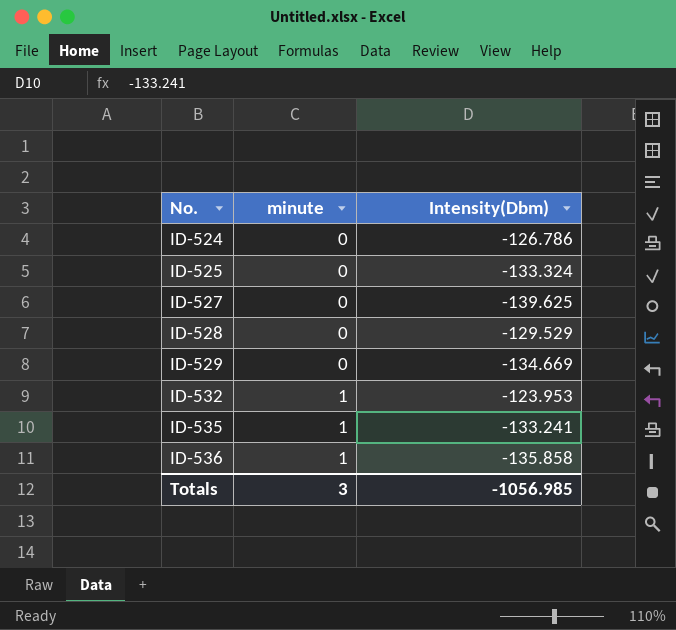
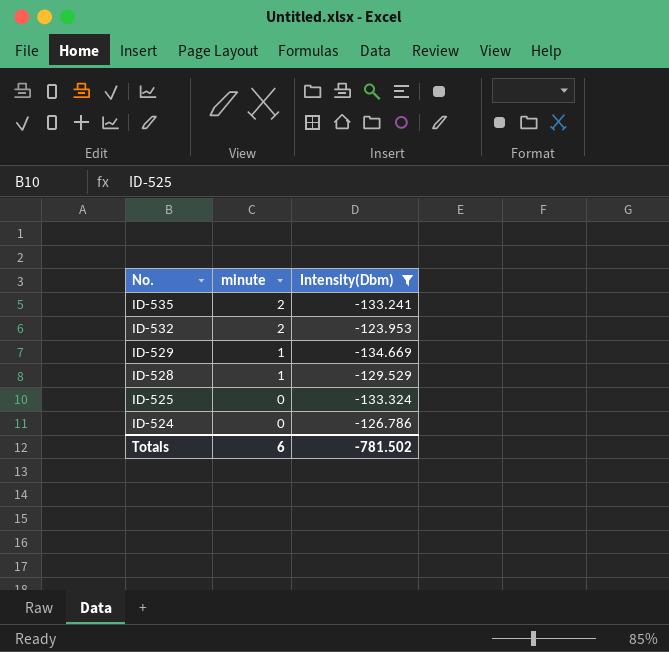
filter: none -> Intensity(Dbm) >= -134.669
row order: No. ascending -> No. descending
ID-535 | minute: 1 -> 2
ID-532 | minute: 1 -> 2
ID-529 | minute: 0 -> 1
ID-528 | minute: 0 -> 1
Totals | minute: 3 -> 6
Totals | Intensity(Dbm): -1056.985 -> -781.502

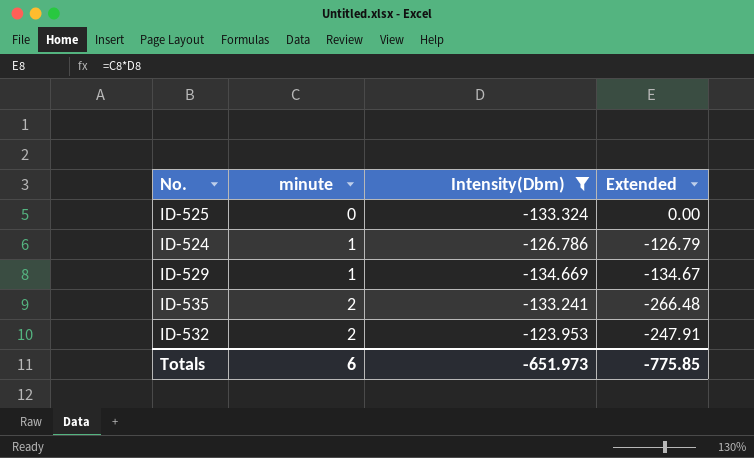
row order: No. descending -> minute ascending
column Extended | formula: none -> [minute] * [Intensity(Dbm)]
row ID-528: 1 | -129.529 -> none
ID-524 | minute: 0 -> 1
Totals | Intensity(Dbm): -781.502 -> -651.973

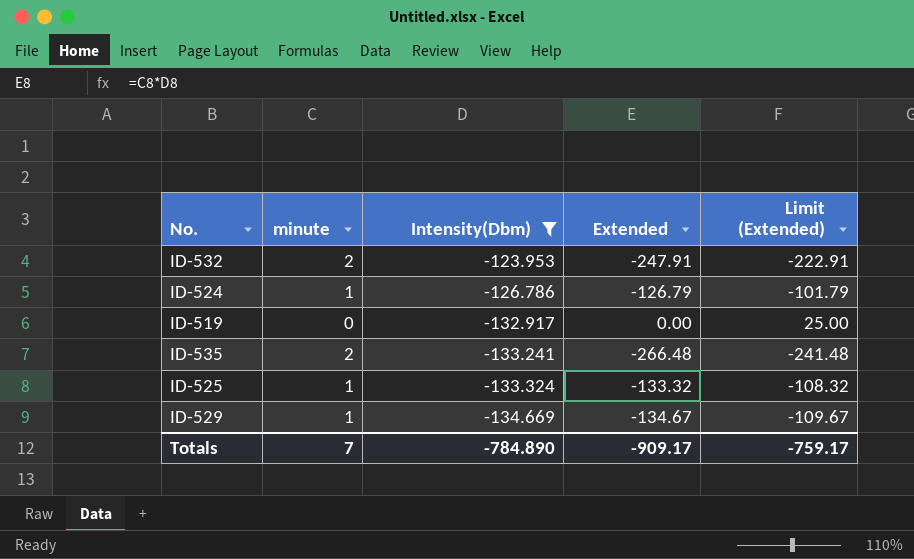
row order: minute ascending -> Intensity(Dbm) descending
column Limit (Extended) | formula: none -> [Extended] + 25
row ID-519: none -> 0 | -132.917 | 0.00 | 25.00
ID-525 | minute: 0 -> 1
ID-525 | Extended: 0.00 -> -133.32
Totals | minute: 6 -> 7
Totals | Intensity(Dbm): -651.973 -> -784.890
Totals | Extended: -775.85 -> -909.17

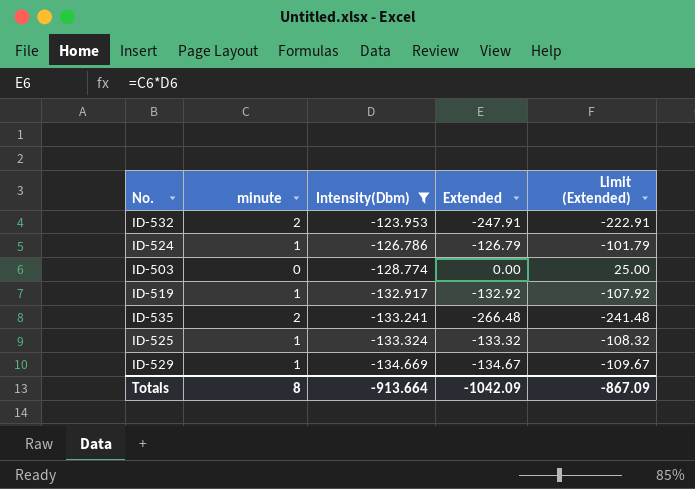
row ID-503: none -> 0 | -128.774 | 0.00 | 25.00
ID-519 | minute: 0 -> 1
ID-519 | Extended: 0.00 -> -132.92
ID-519 | Limit (Extended): 25.00 -> -107.92
Totals | minute: 7 -> 8
Totals | Intensity(Dbm): -784.890 -> -913.664
Totals | Extended: -909.17 -> -1042.09
Totals | Limit (Extended): -759.17 -> -867.09

